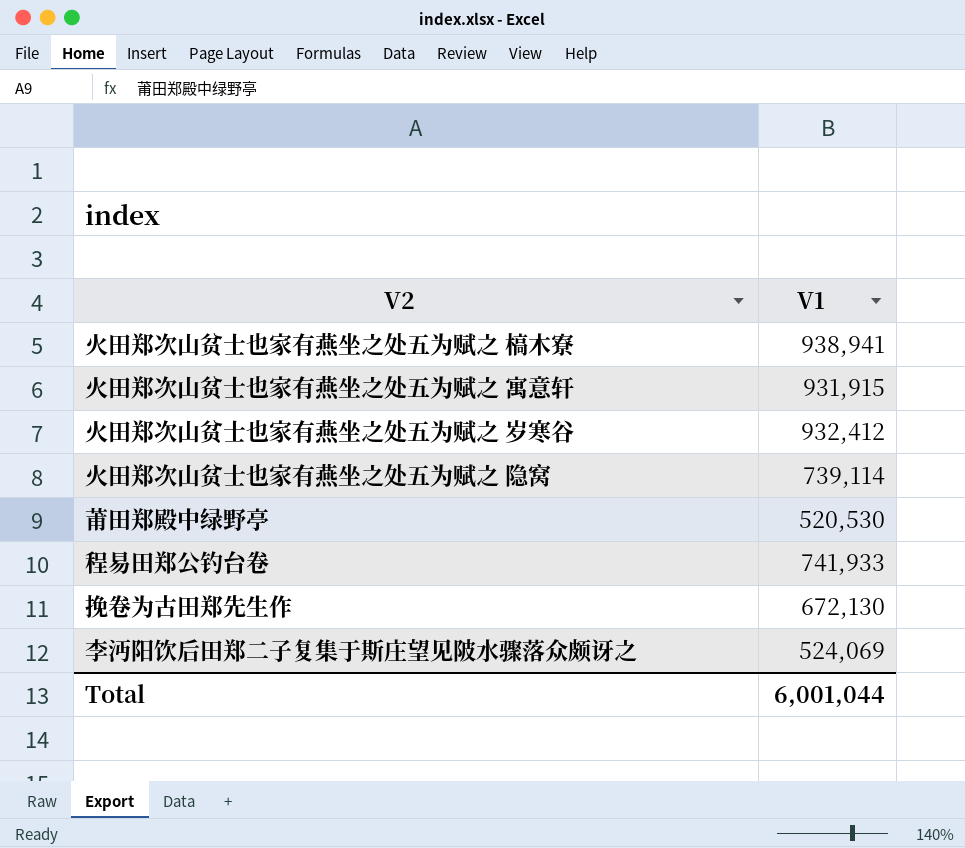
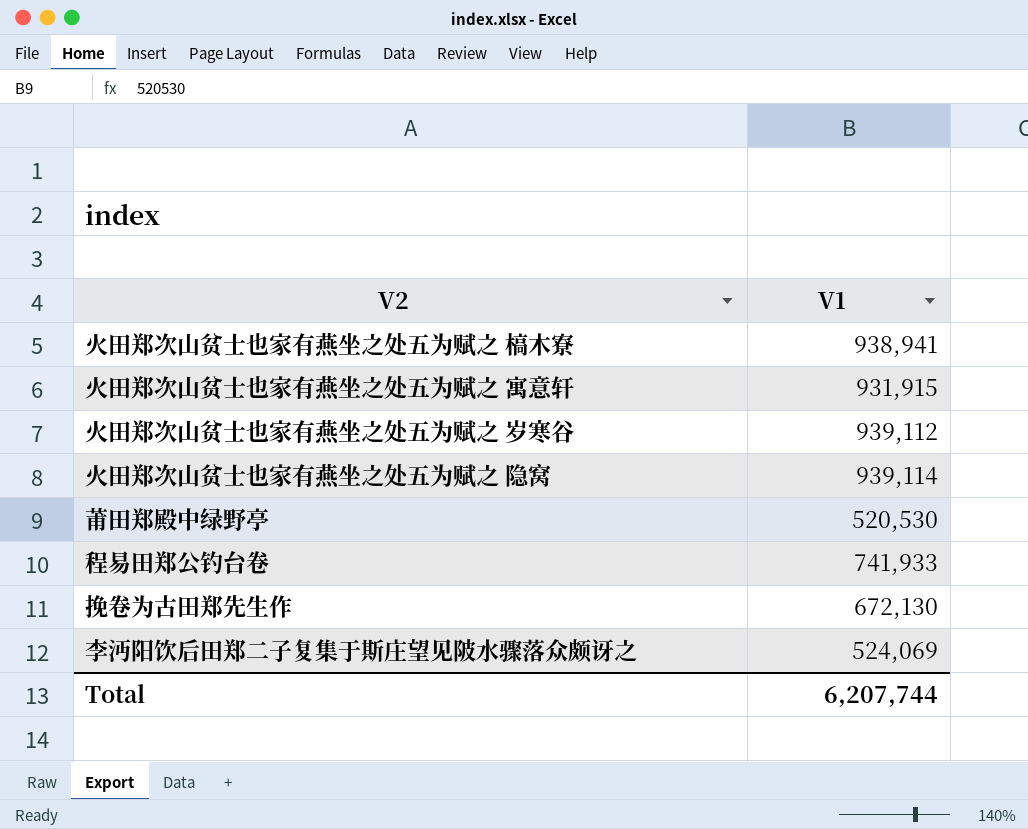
火田郑次山贫士也家有燕坐之处五为赋之 岁寒谷 | V1: 932,412 -> 939,112
火田郑次山贫士也家有燕坐之处五为赋之 隐窝 | V1: 739,114 -> 939,114
Total | V1: 6,001,044 -> 6,207,744

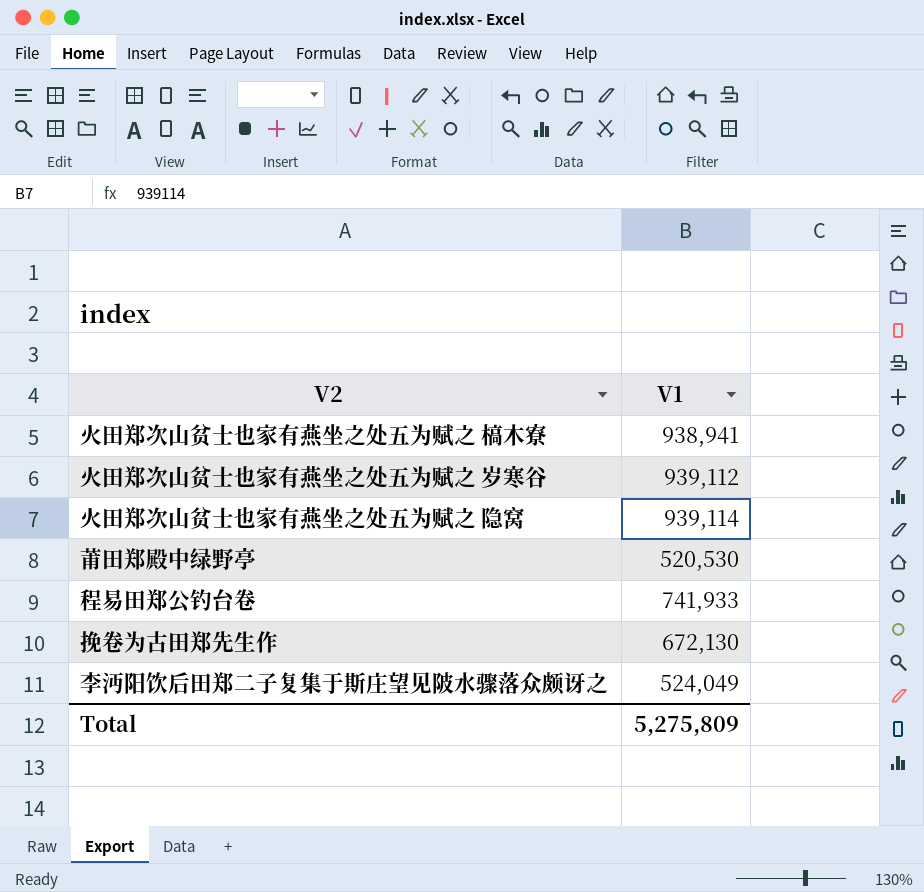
row 火田郑次山贫士也家有燕坐之处五为赋之 寓意轩: 931,915 -> none
李沔阳饮后田郑二子复集于斯庄望见陂水骤落众颇讶之 | V1: 524,069 -> 524,049
Total | V1: 6,207,744 -> 5,275,809

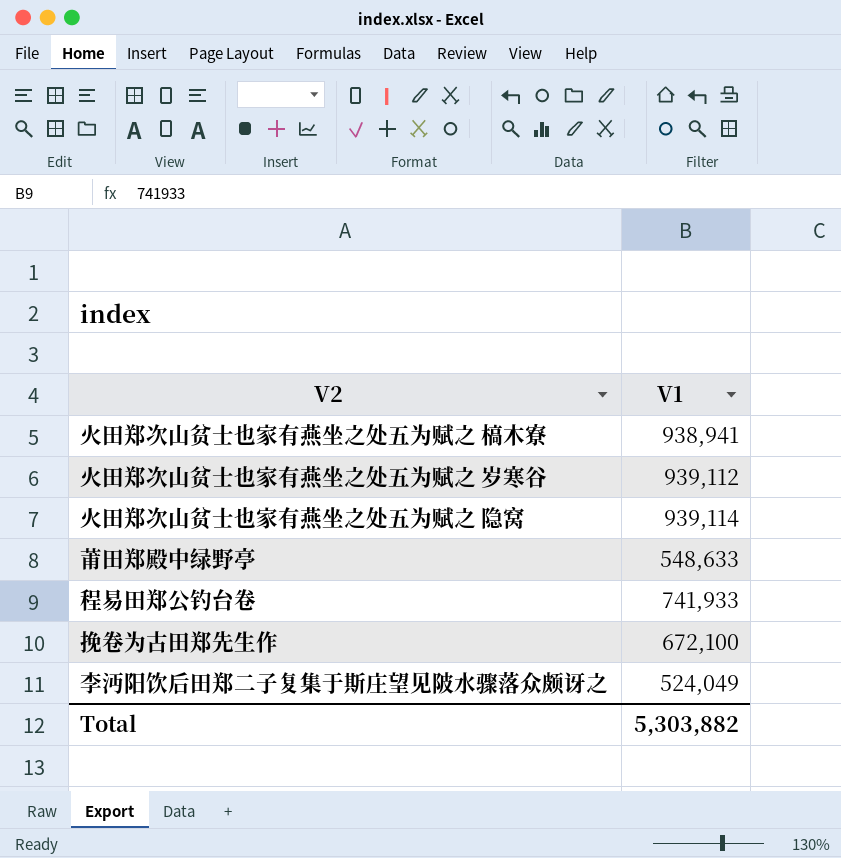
莆田郑殿中绿野亭 | V1: 520,530 -> 548,633
挽卷为古田郑先生作 | V1: 672,130 -> 672,100
Total | V1: 5,275,809 -> 5,303,882

